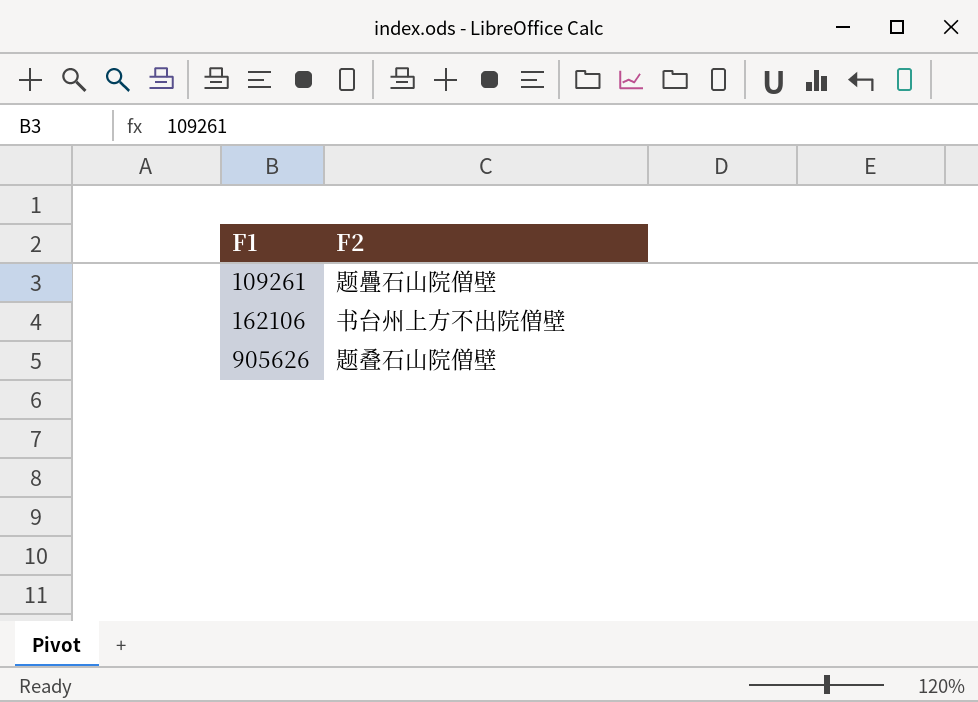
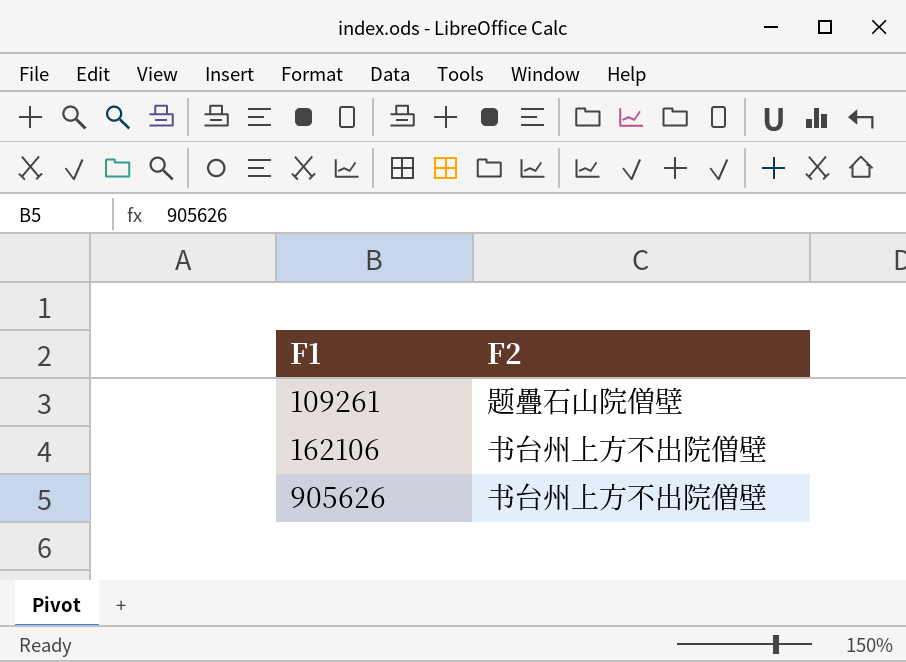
905626 | F2: 题叠石山院僧壁 -> 书台州上方不出院僧壁

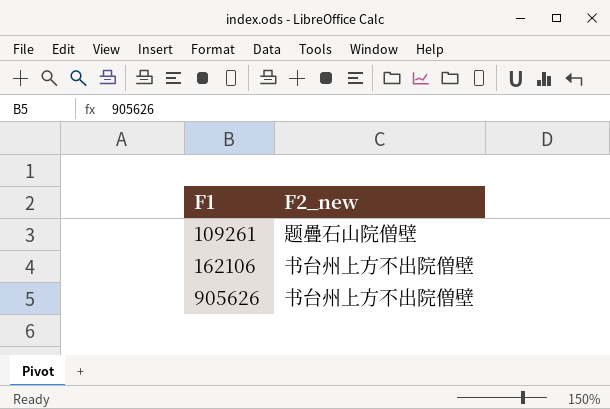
column name: F2 -> F2_new

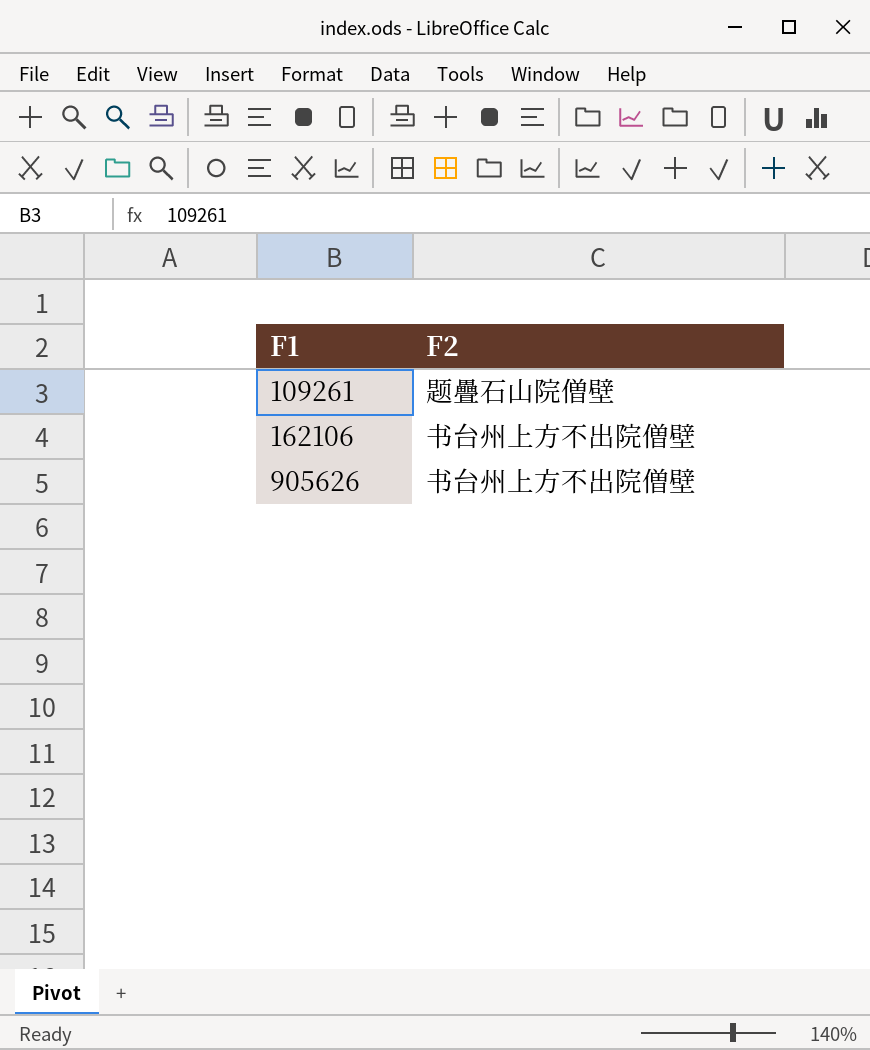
column name: F2_new -> F2

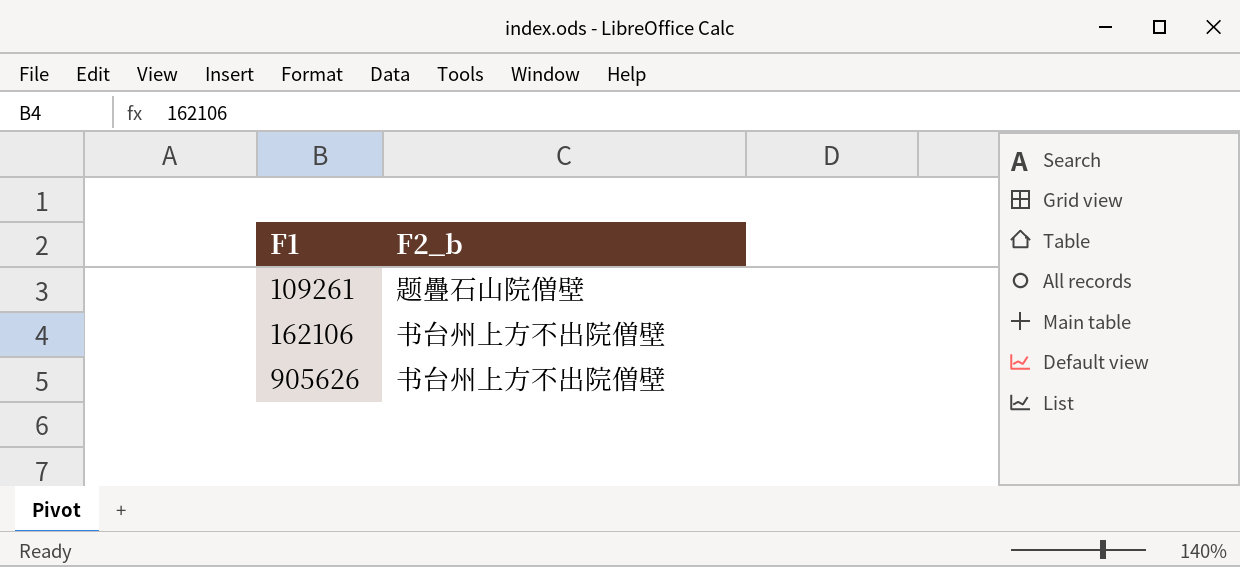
column name: F2 -> F2_b

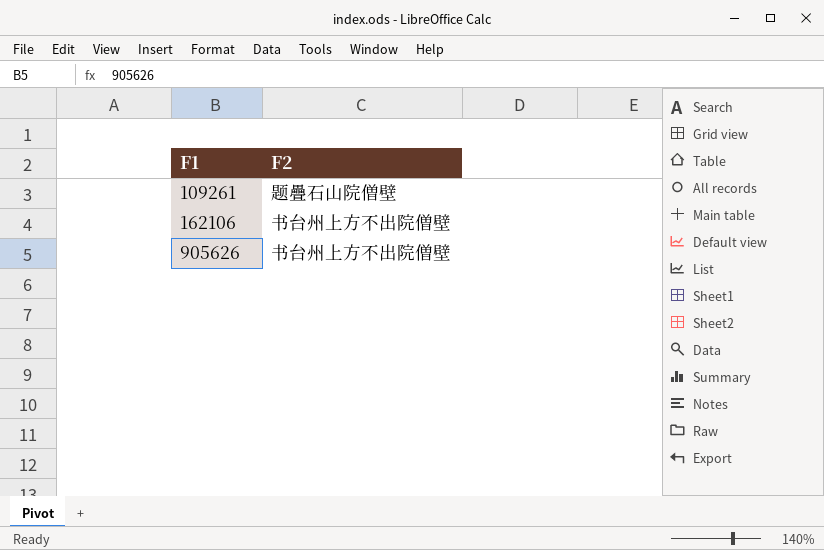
column name: F2_b -> F2

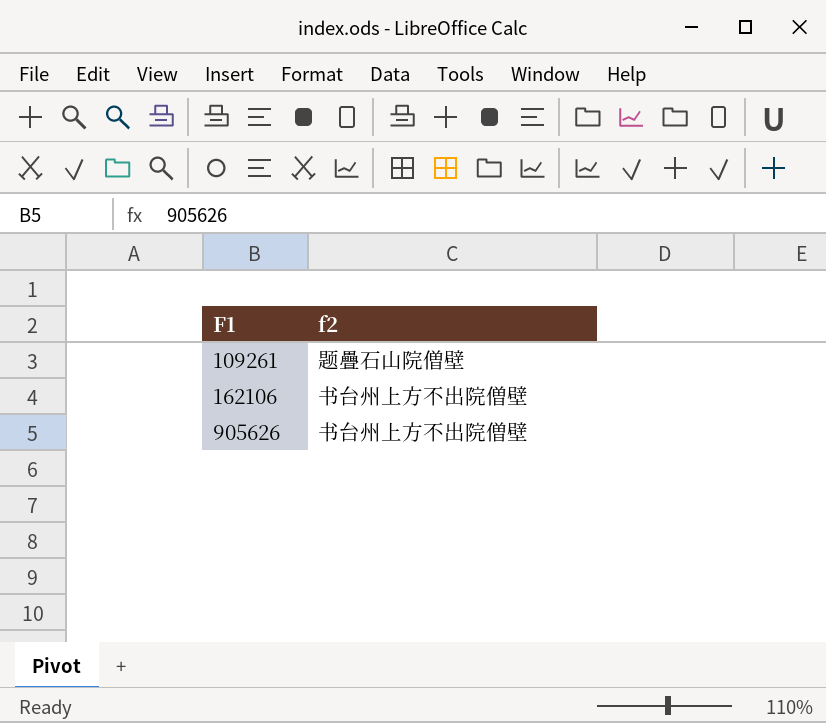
column name: F2 -> f2

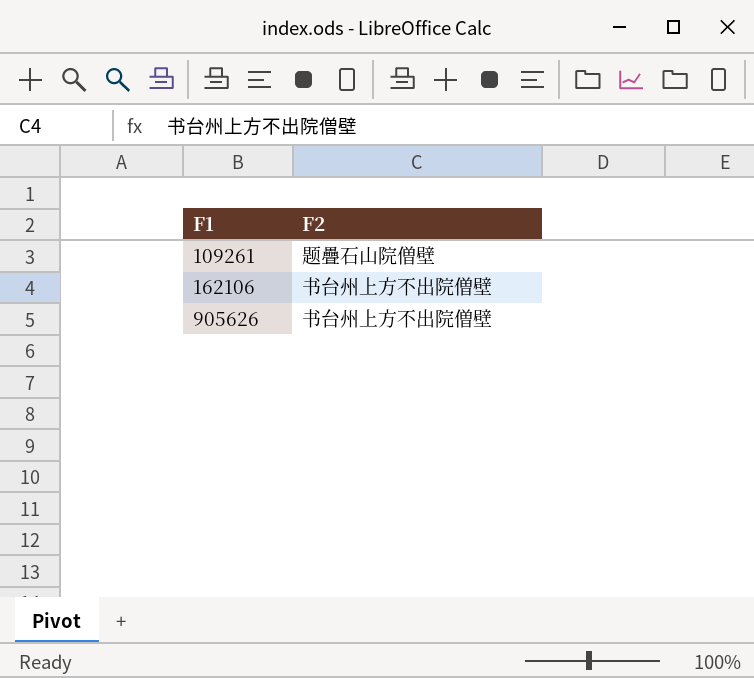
column name: f2 -> F2

